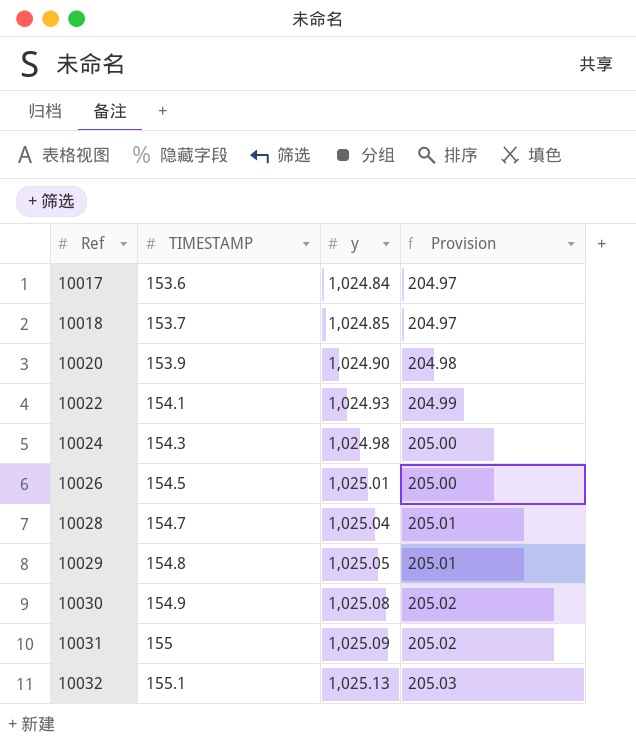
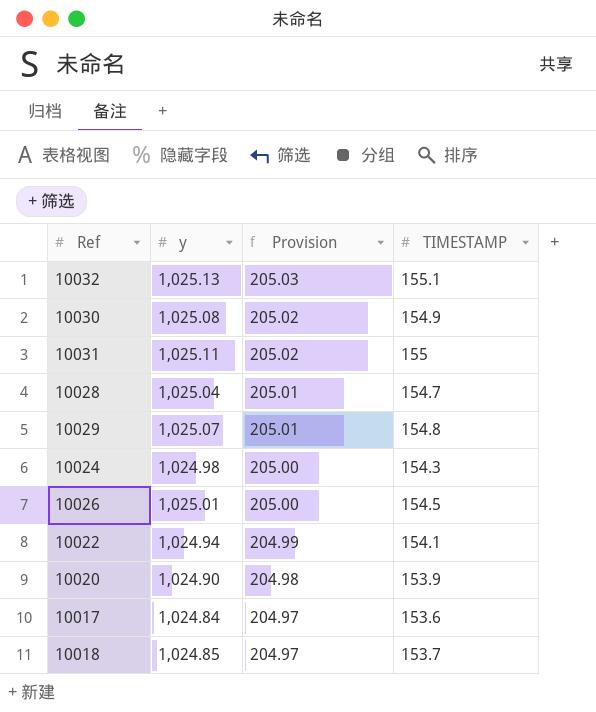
row order: Ref ascending -> Provision descending
column TIMESTAMP | position: 2 -> 4
10031 | y: 1,025.09 -> 1,025.11
10029 | y: 1,025.05 -> 1,025.07
10022 | y: 1,024.93 -> 1,024.94

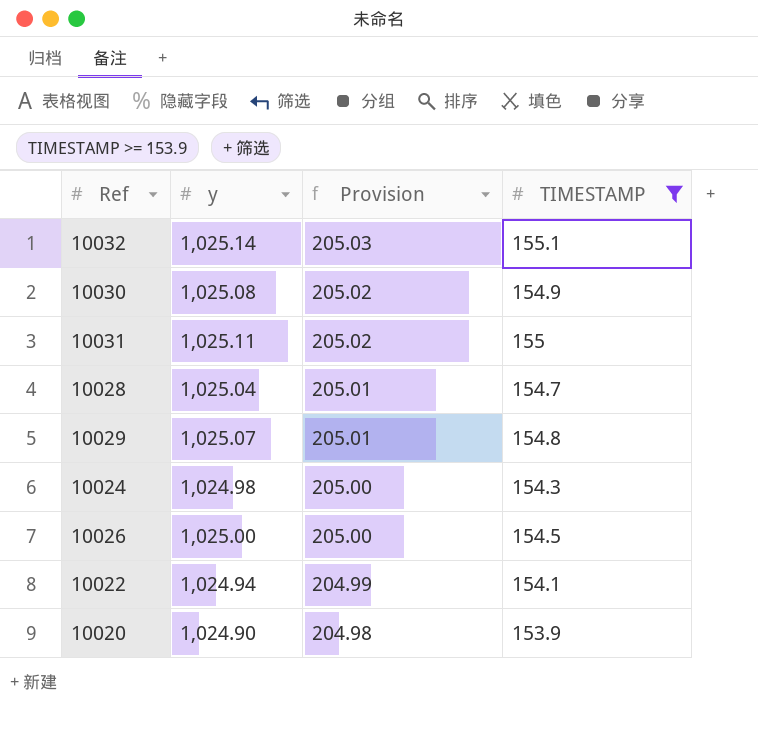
filter: none -> TIMESTAMP >= 153.9
10032 | y: 1,025.13 -> 1,025.14
10026 | y: 1,025.01 -> 1,025.00

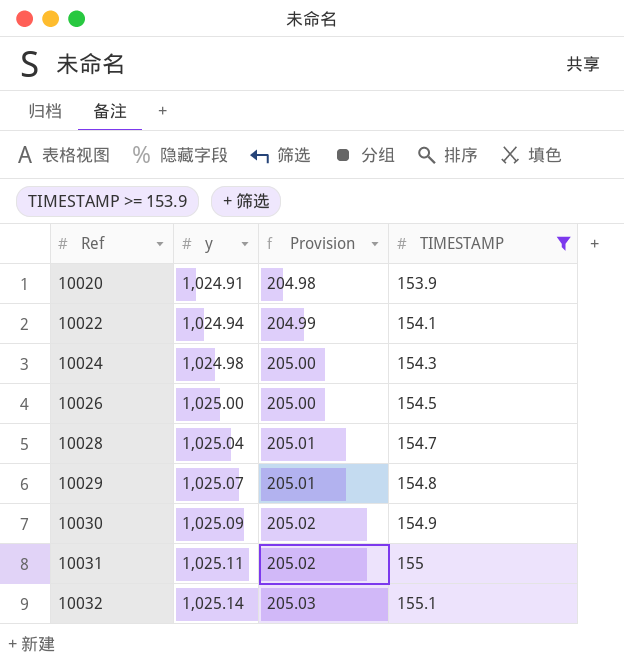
row order: Provision descending -> Ref ascending
10020 | y: 1,024.90 -> 1,024.91
10030 | y: 1,025.08 -> 1,025.09

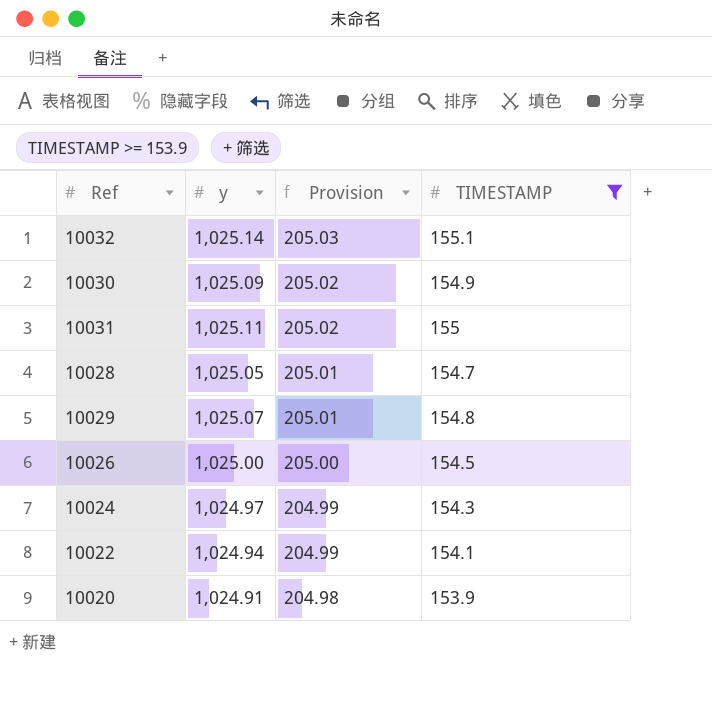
row order: Ref ascending -> Provision descending
10028 | y: 1,025.04 -> 1,025.05
10024 | y: 1,024.98 -> 1,024.97
10024 | Provision: 205.00 -> 204.99

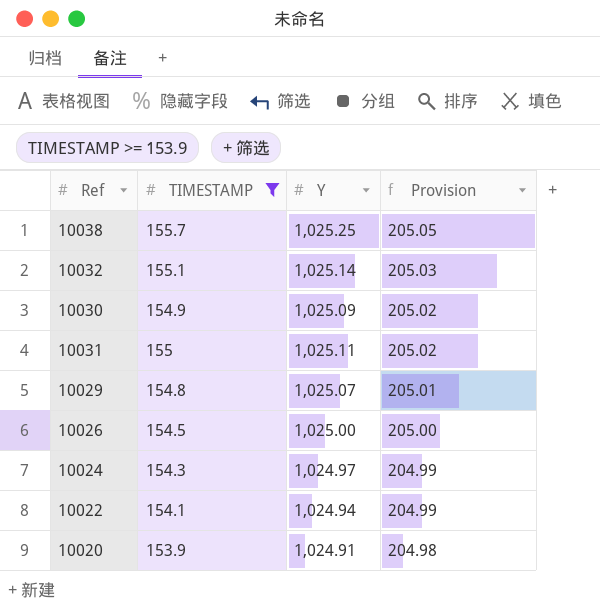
column TIMESTAMP | position: 4 -> 2
column name: y -> Y
row 10028: 1,025.05 | 205.01 | 154.7 -> none
row 10038: none -> 155.7 | 1,025.25 | 205.05

